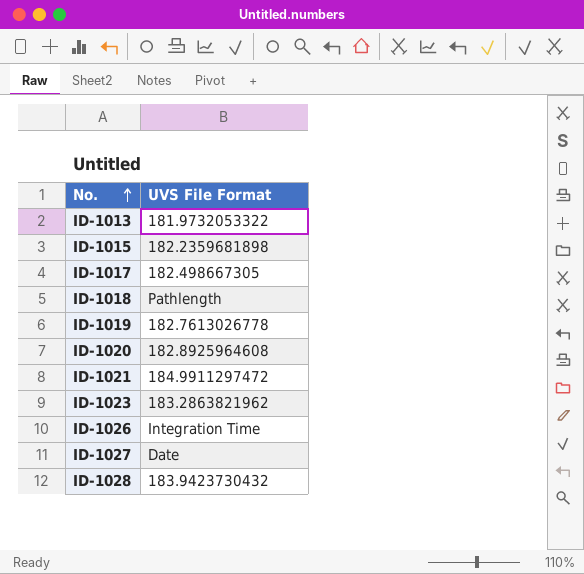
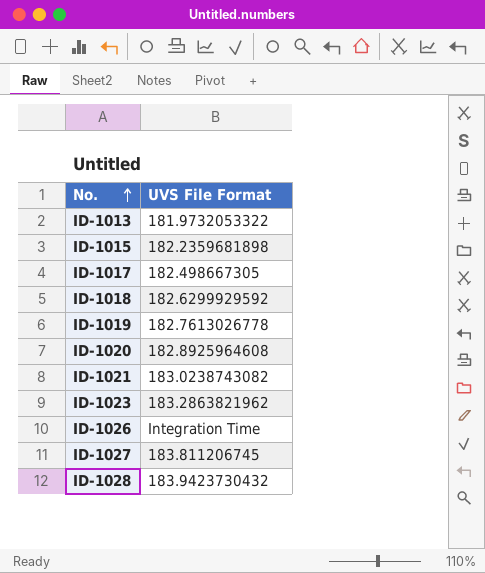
ID-1018 | UVS File Format: Pathlength -> 182.6299929592
ID-1021 | UVS File Format: 184.9911297472 -> 183.0238743082
ID-1027 | UVS File Format: Date -> 183.811206745

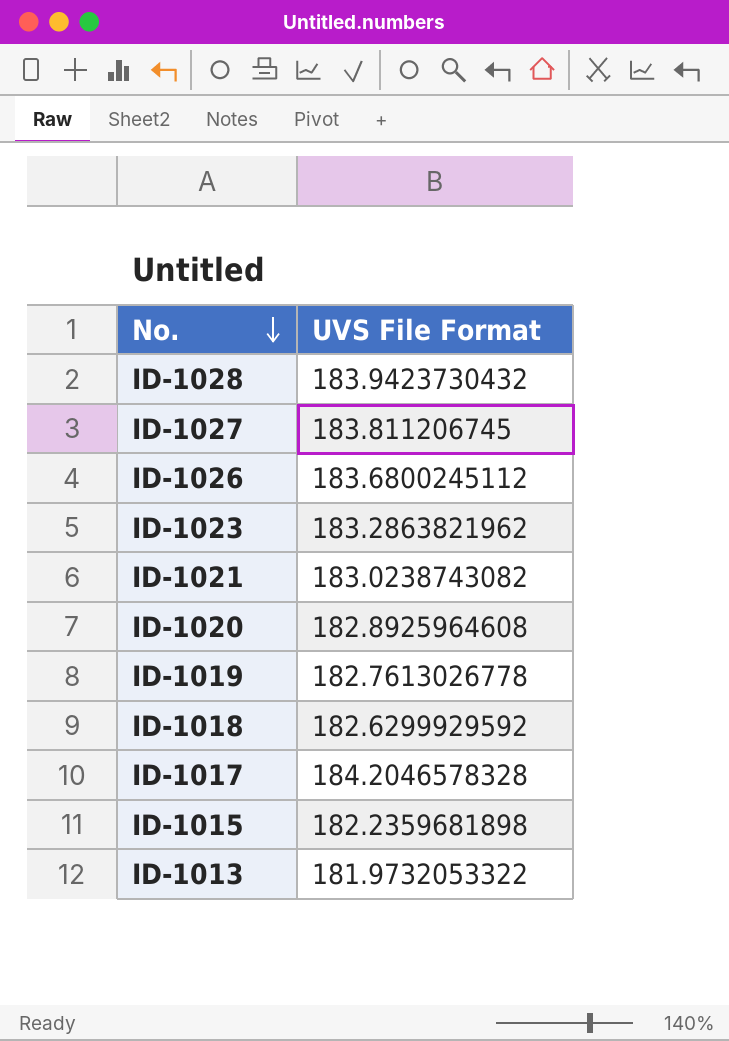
row order: No. ascending -> No. descending
ID-1026 | UVS File Format: Integration Time -> 183.6800245112
ID-1017 | UVS File Format: 182.498667305 -> 184.2046578328

